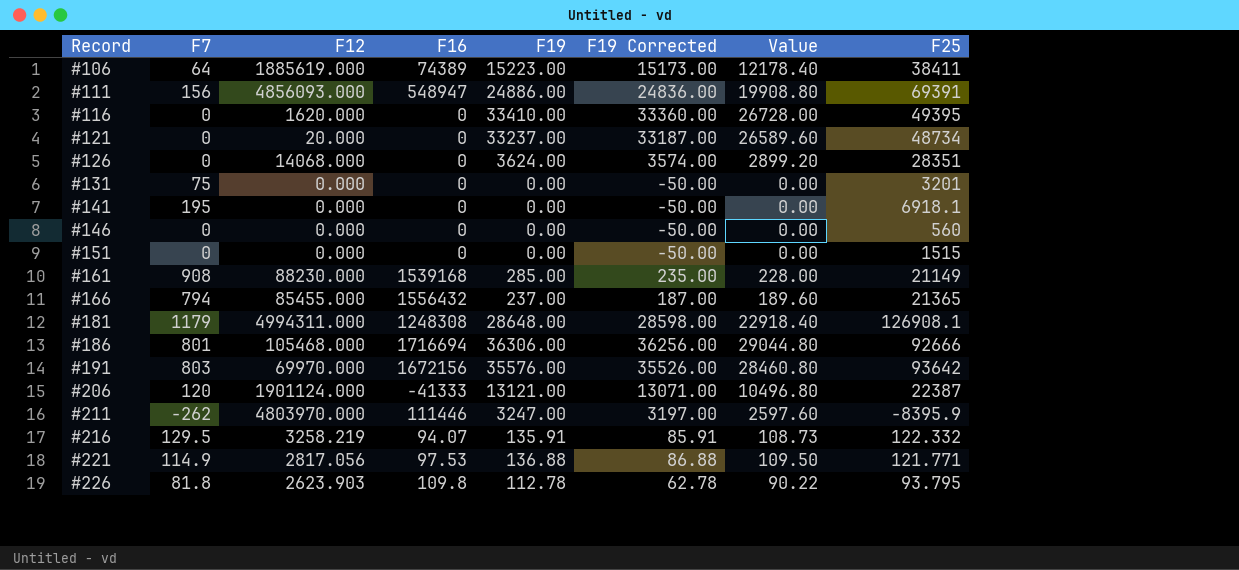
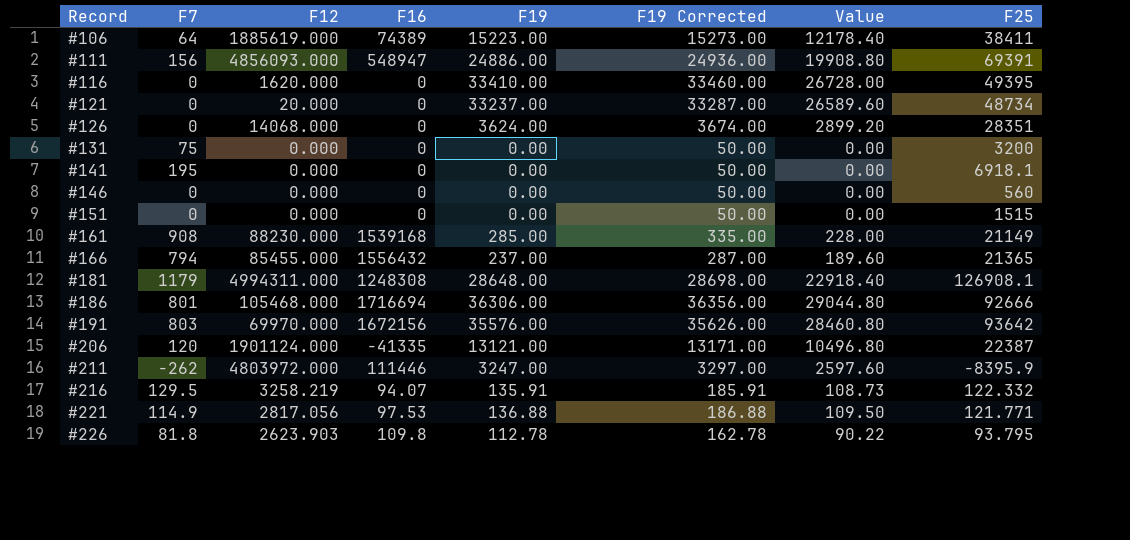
column F19 Corrected | formula: [F19] - 50 -> [F19] + 50
#131 | F25: 3201 -> 3200
#206 | F16: -41333 -> -41335
#211 | F12: 4803970.000 -> 4803972.000

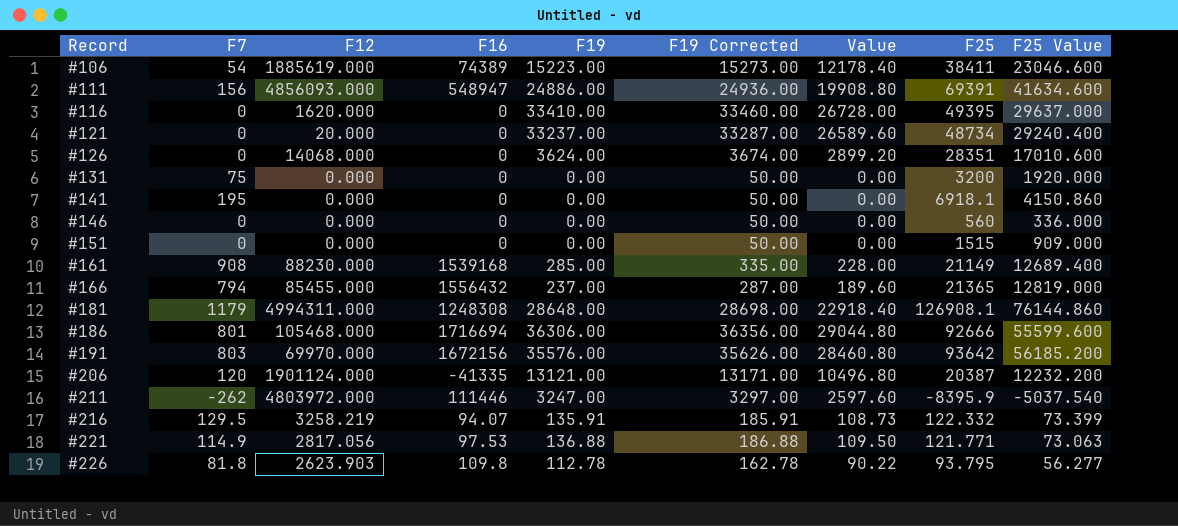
column F25 Value | formula: none -> [F25] * 0.6
#106 | F7: 64 -> 54
#206 | F25: 22387 -> 20387

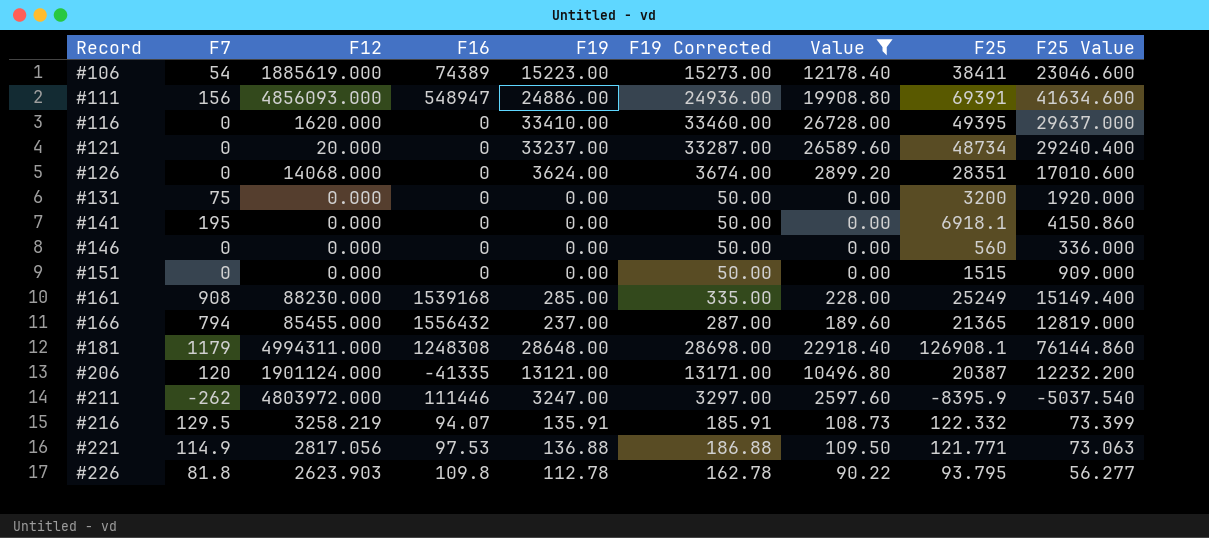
filter: none -> Value <= 26728.00
#161 | F25: 21149 -> 25249
#161 | F25 Value: 12689.400 -> 15149.400

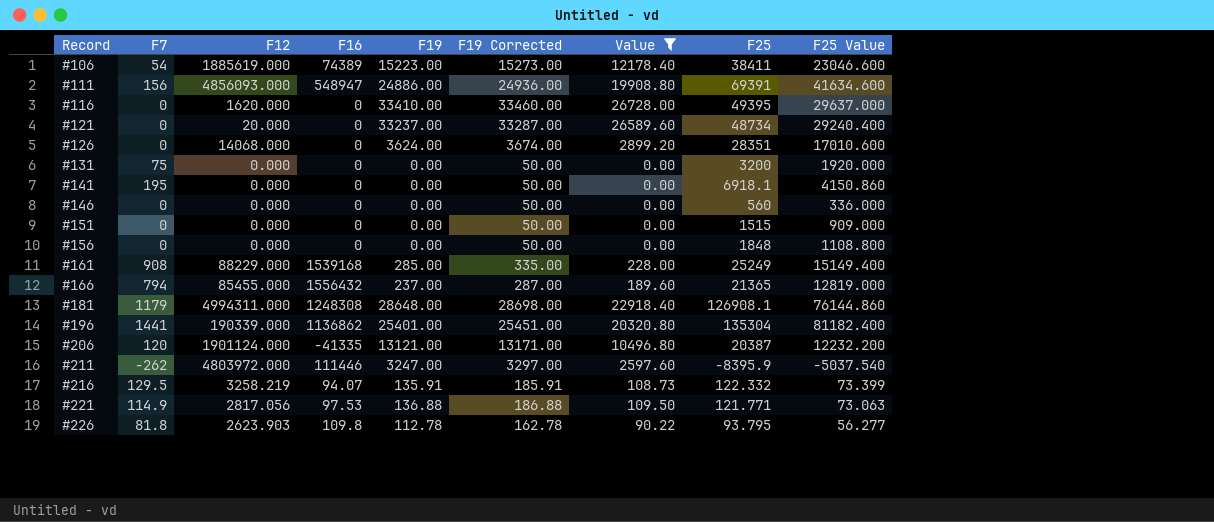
row #156: none -> 0 | 0.000 | 0 | 0.00 | 50.00 | 0.00 | 1848 | 1108.800
#161 | F12: 88230.000 -> 88229.000
row #196: none -> 1441 | 190339.000 | 1136862 | 25401.00 | 25451.00 | 20320.80 | 135304 | 81182.400

